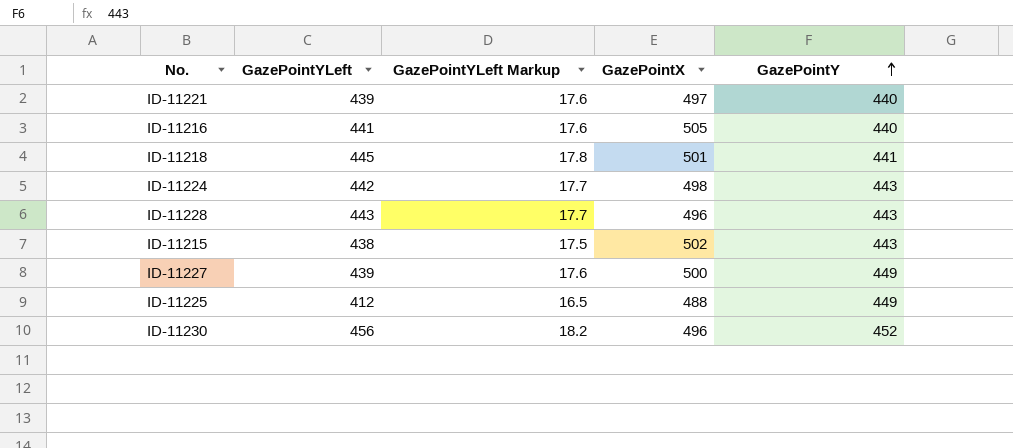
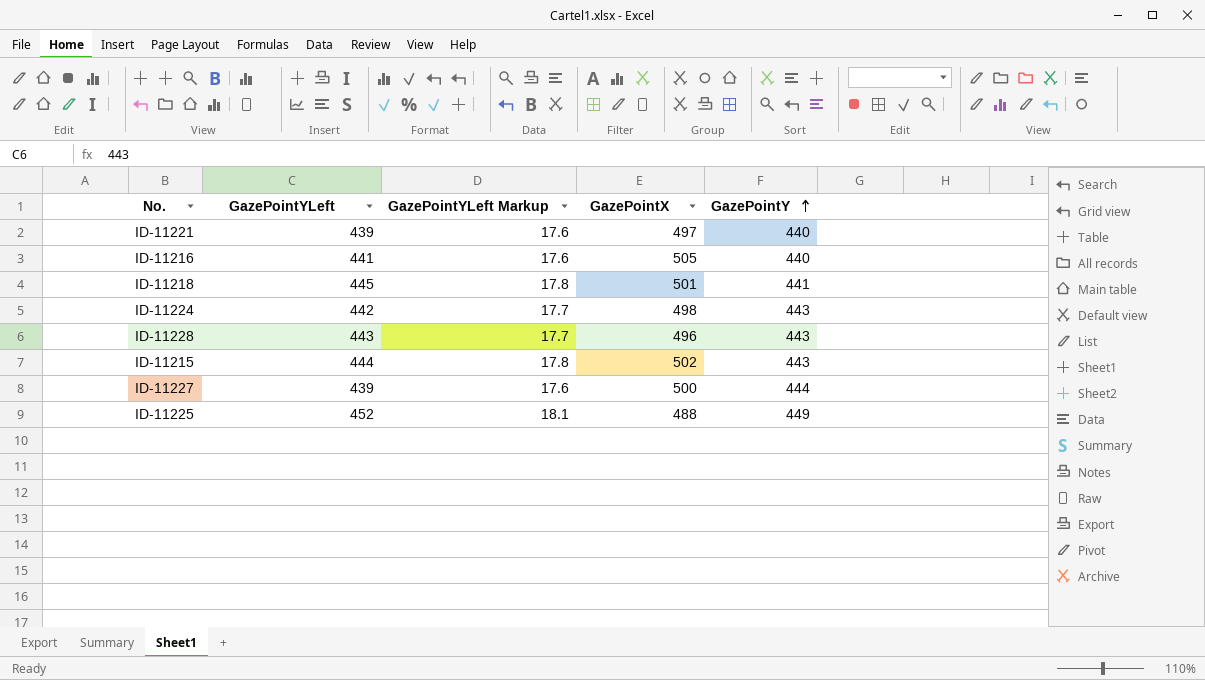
row ID-11230: 456 | 18.2 | 496 | 452 -> none
ID-11215 | GazePointYLeft: 438 -> 444
ID-11215 | GazePointYLeft Markup: 17.5 -> 17.8
ID-11227 | GazePointY: 449 -> 444
ID-11225 | GazePointYLeft: 412 -> 452
ID-11225 | GazePointYLeft Markup: 16.5 -> 18.1

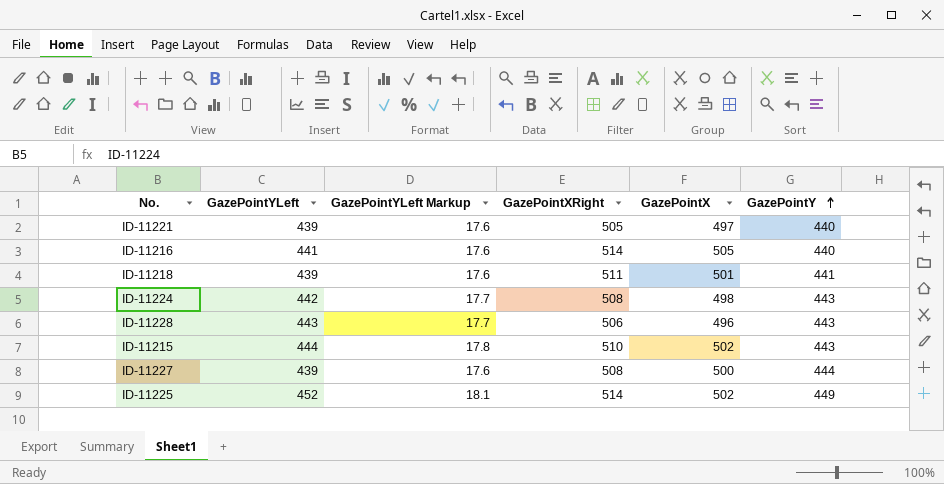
column GazePointXRight | position: none -> 4
ID-11218 | GazePointYLeft: 445 -> 439
ID-11218 | GazePointYLeft Markup: 17.8 -> 17.6
ID-11225 | GazePointX: 488 -> 502

